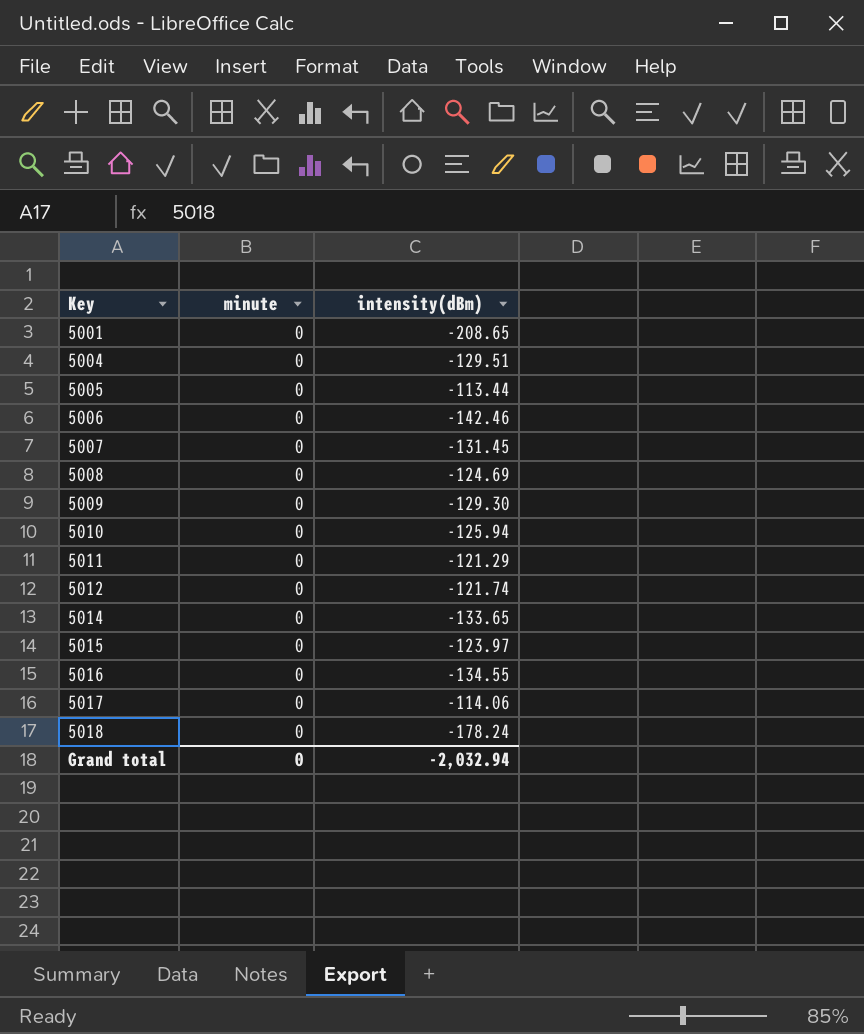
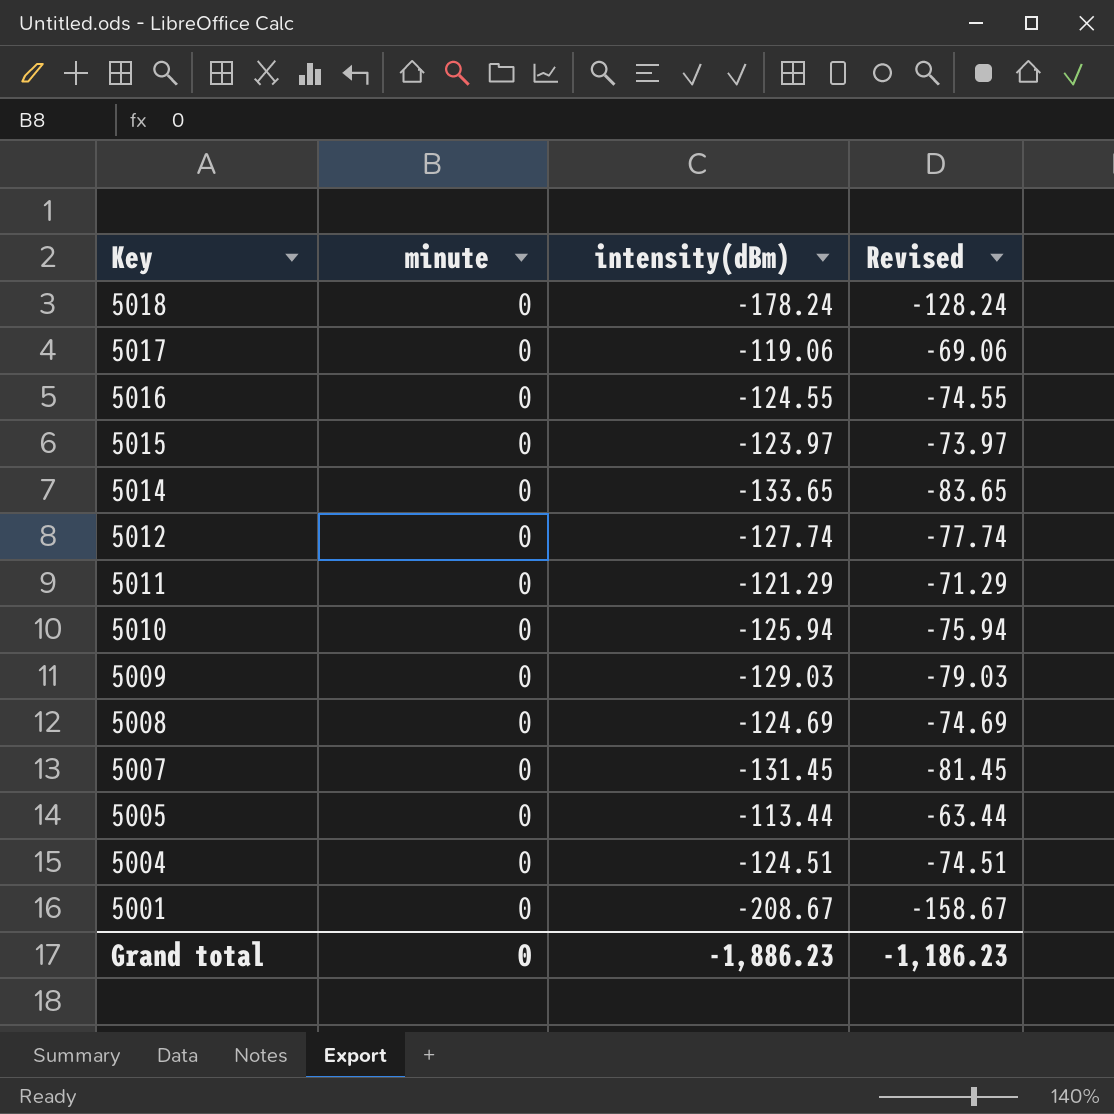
row order: Key ascending -> Key descending
column Revised | formula: none -> [intensity(dBm)] + 50
row 5006: 0 | -142.46 -> none
5017 | intensity(dBm): -114.06 -> -119.06
5016 | intensity(dBm): -134.55 -> -124.55
5012 | intensity(dBm): -121.74 -> -127.74
5009 | intensity(dBm): -129.30 -> -129.03
5004 | intensity(dBm): -129.51 -> -124.51
5001 | intensity(dBm): -208.65 -> -208.67
Grand total | intensity(dBm): -2,032.94 -> -1,886.23

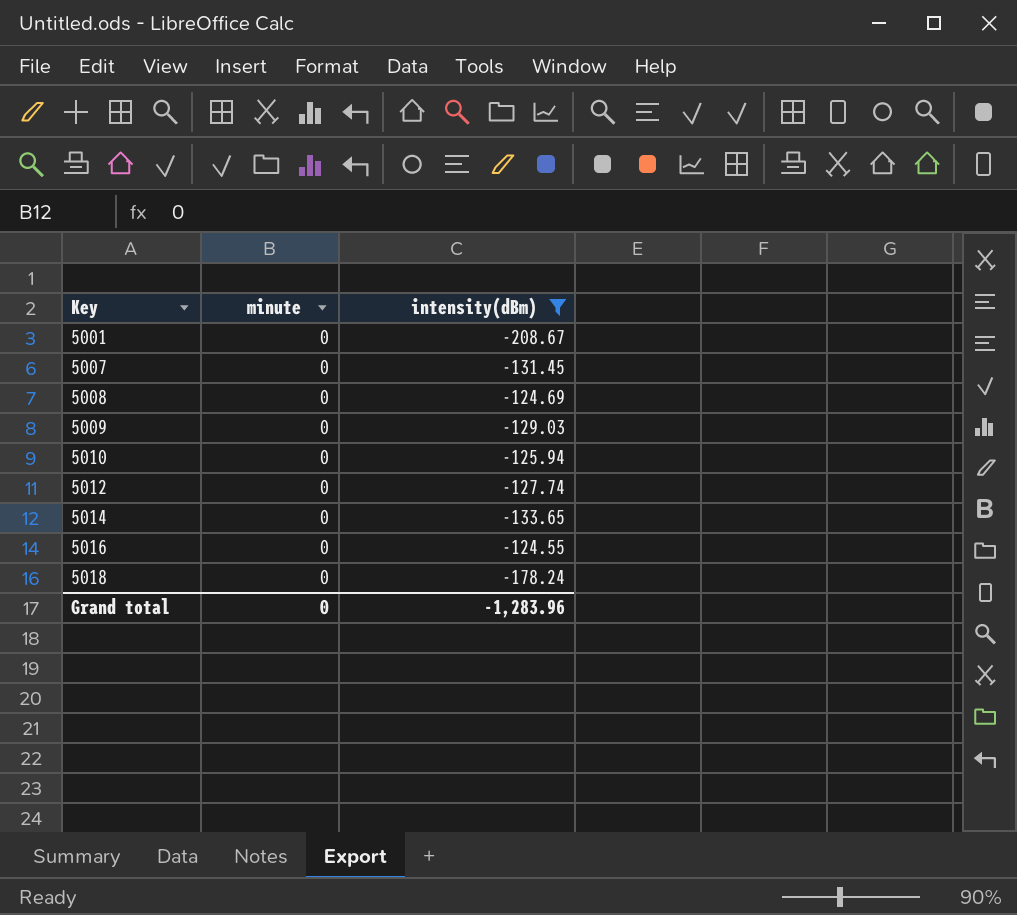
filter: none -> intensity(dBm) <= -124.55
row order: Key descending -> Key ascending
column Revised | formula: [intensity(dBm)] + 50 -> none
Grand total | intensity(dBm): -1,886.23 -> -1,283.96

